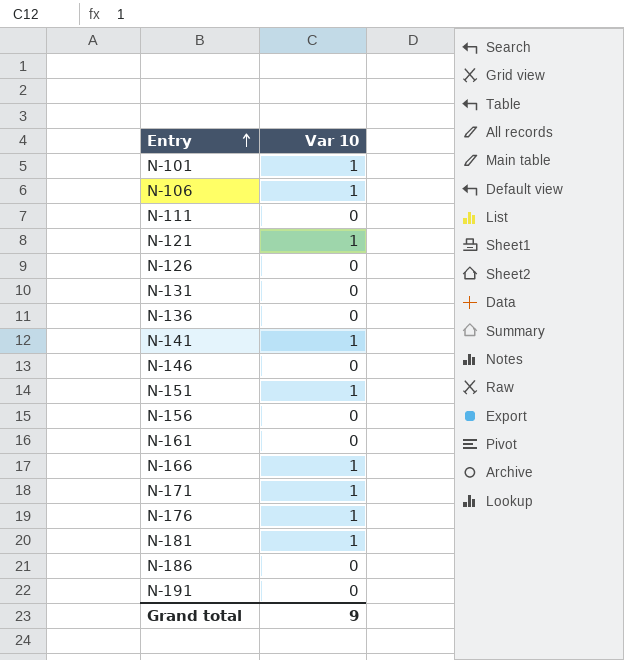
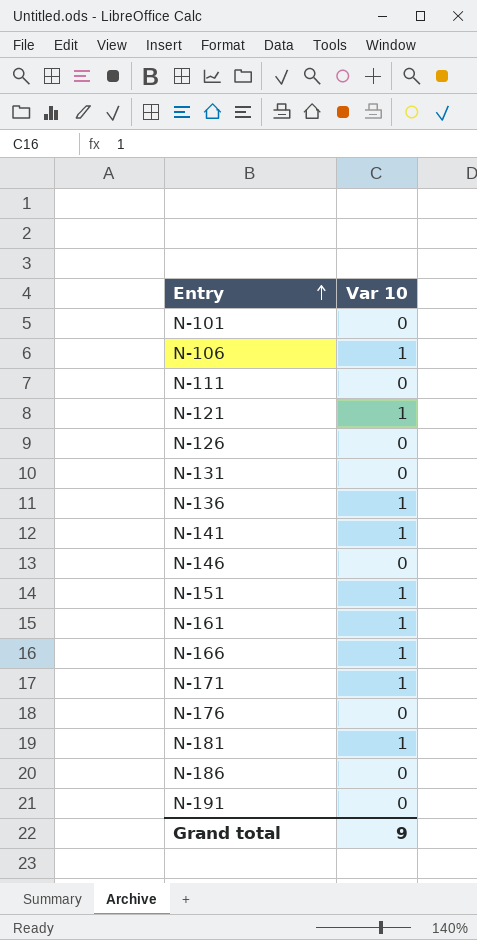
row N-156: 0 -> none
N-101 | Var 10: 1 -> 0
N-136 | Var 10: 0 -> 1
N-161 | Var 10: 0 -> 1
N-176 | Var 10: 1 -> 0

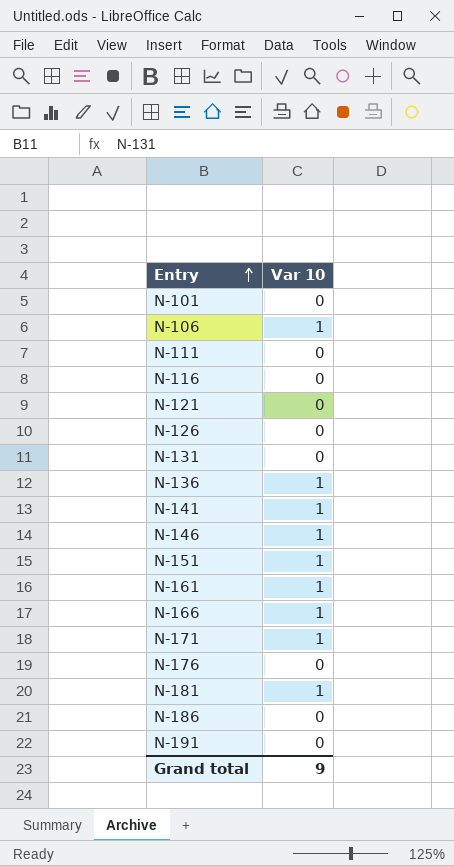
row N-116: none -> 0
N-121 | Var 10: 1 -> 0
N-146 | Var 10: 0 -> 1

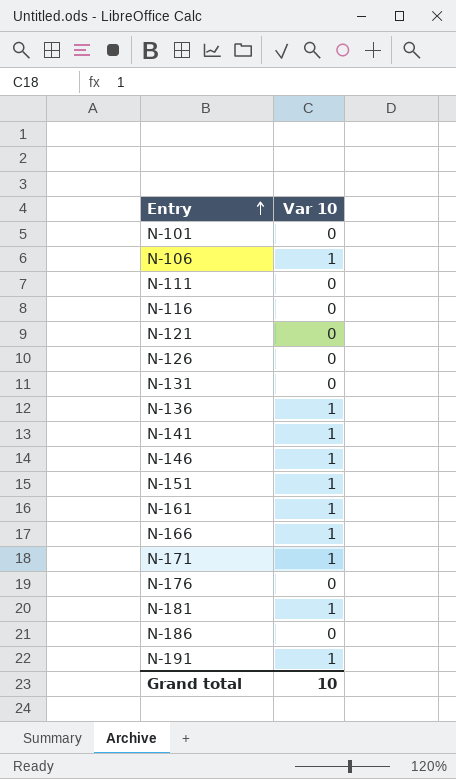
N-191 | Var 10: 0 -> 1
Grand total | Var 10: 9 -> 10

